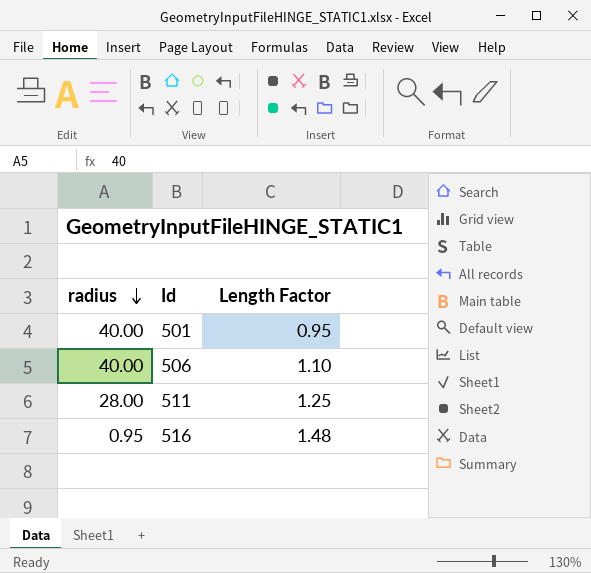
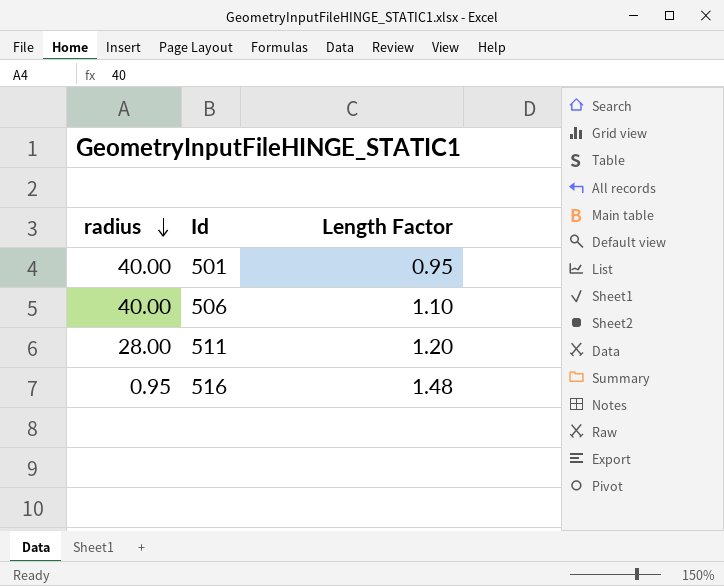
511 | Length Factor: 1.25 -> 1.20

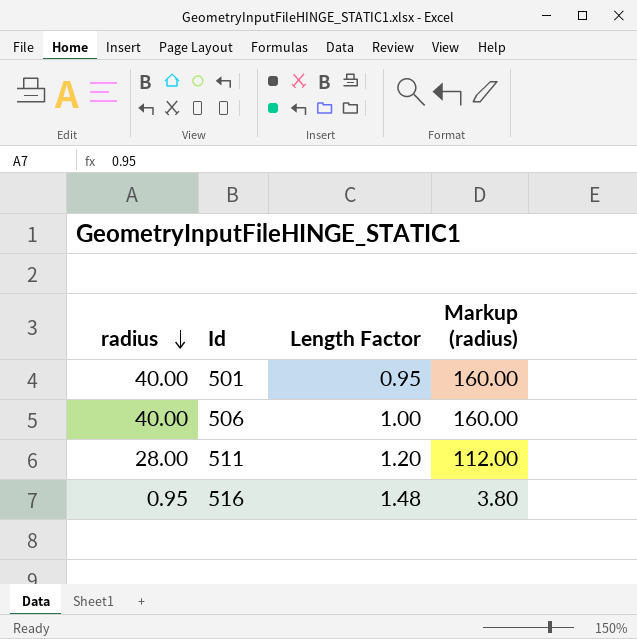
column Markup (radius) | formula: none -> [radius] * 4
506 | Length Factor: 1.10 -> 1.00

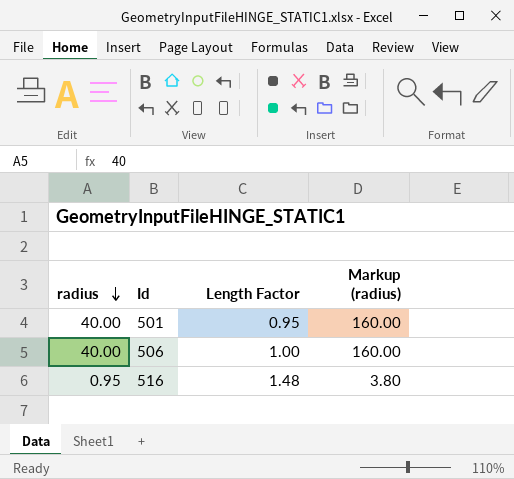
row 511: 28.00 | 1.20 | 112.00 -> none

